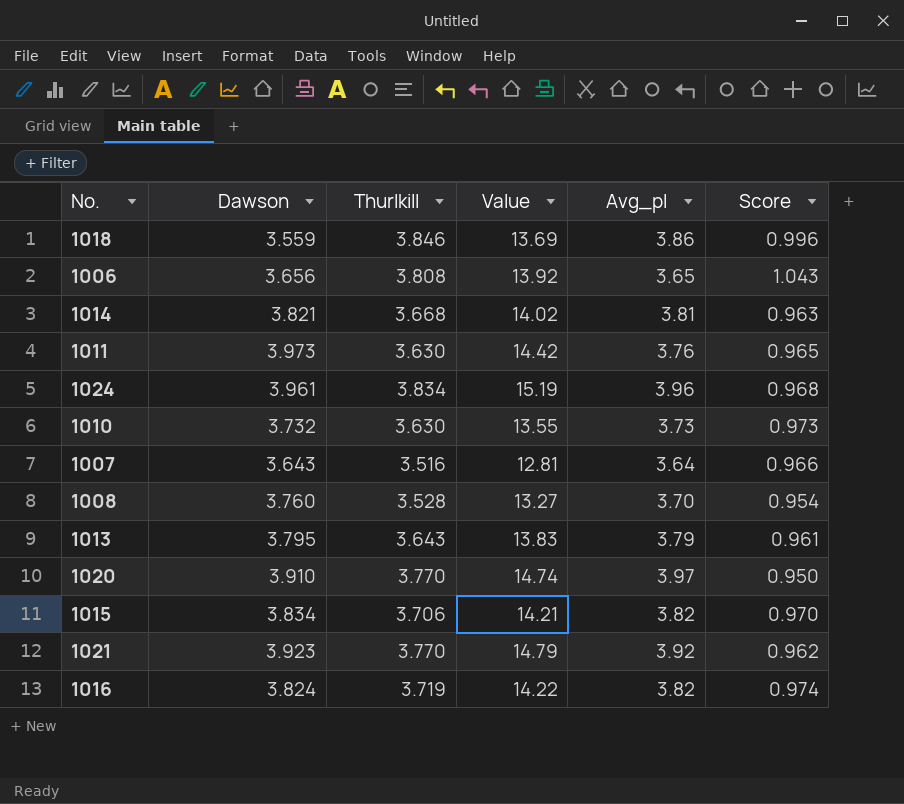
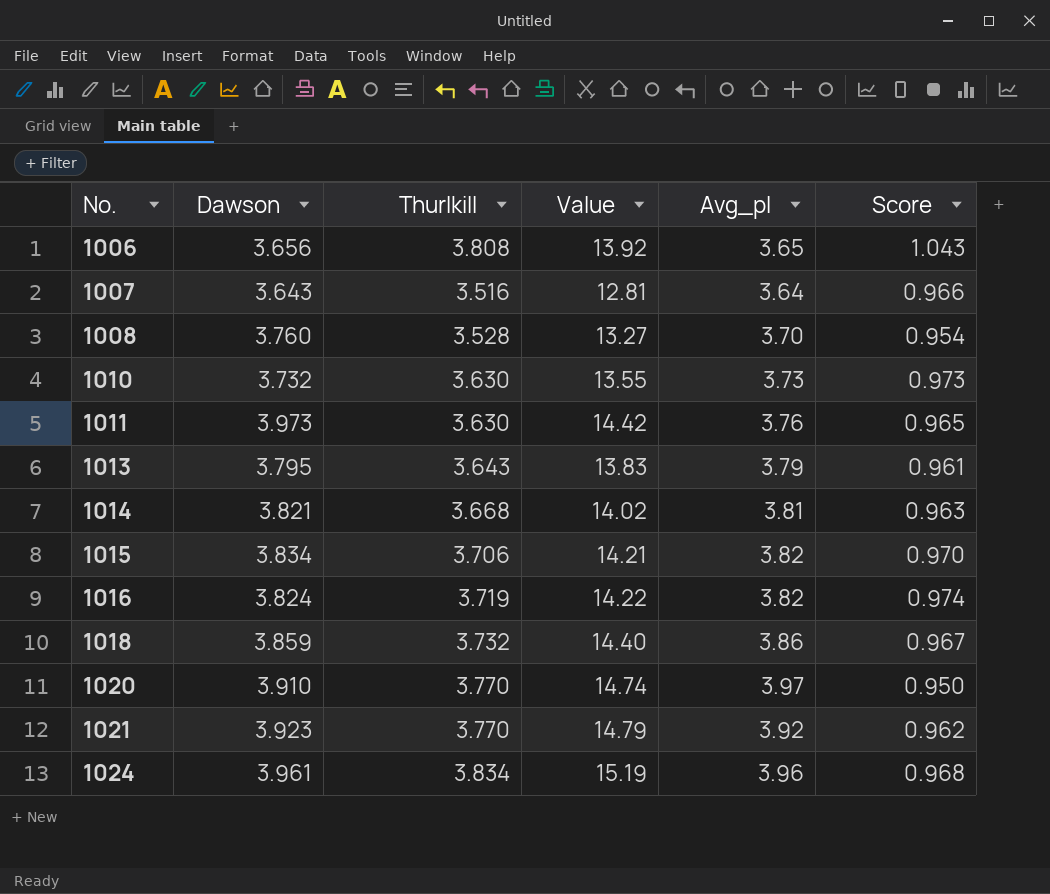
row order: none -> No. ascending
1018 | Dawson: 3.559 -> 3.859
1018 | Thurlkill: 3.846 -> 3.732
1018 | Value: 13.69 -> 14.40
1018 | Score: 0.996 -> 0.967

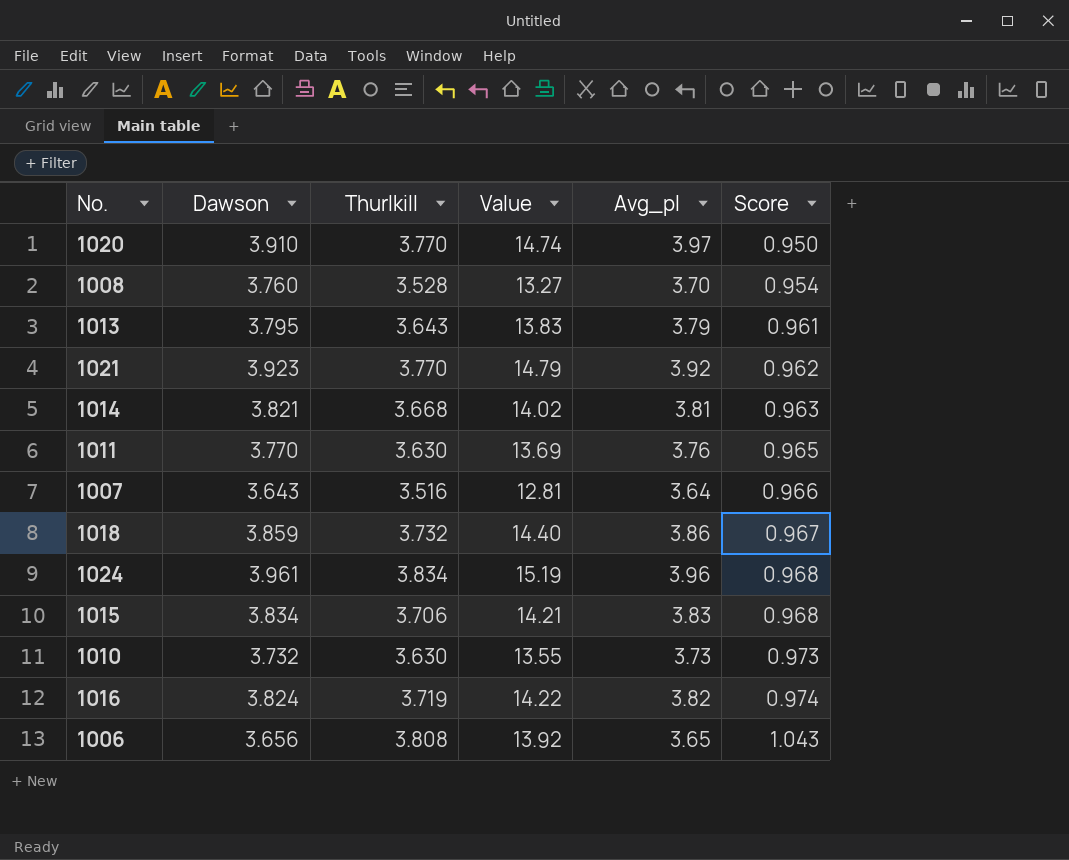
row order: No. ascending -> Score ascending
1011 | Dawson: 3.973 -> 3.770
1011 | Value: 14.42 -> 13.69
1015 | Avg_pI: 3.82 -> 3.83
1015 | Score: 0.970 -> 0.968

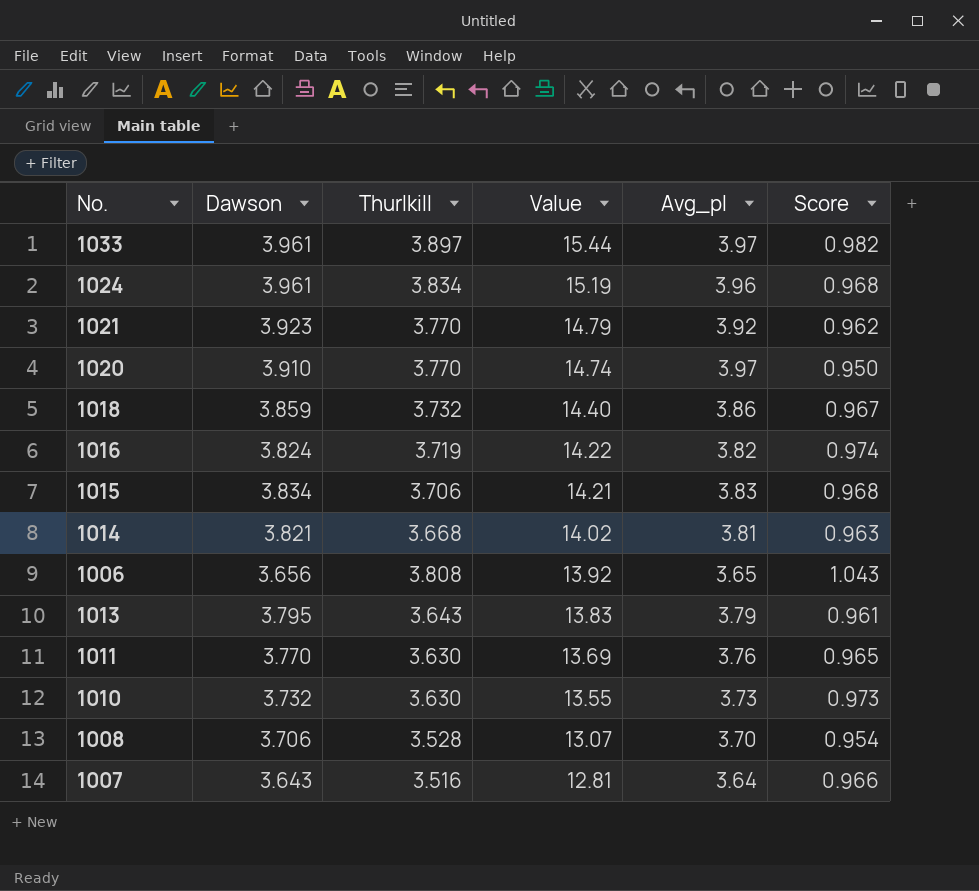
row order: Score ascending -> Value descending
row 1033: none -> 3.961 | 3.897 | 15.44 | 3.97 | 0.982
1008 | Dawson: 3.760 -> 3.706
1008 | Value: 13.27 -> 13.07

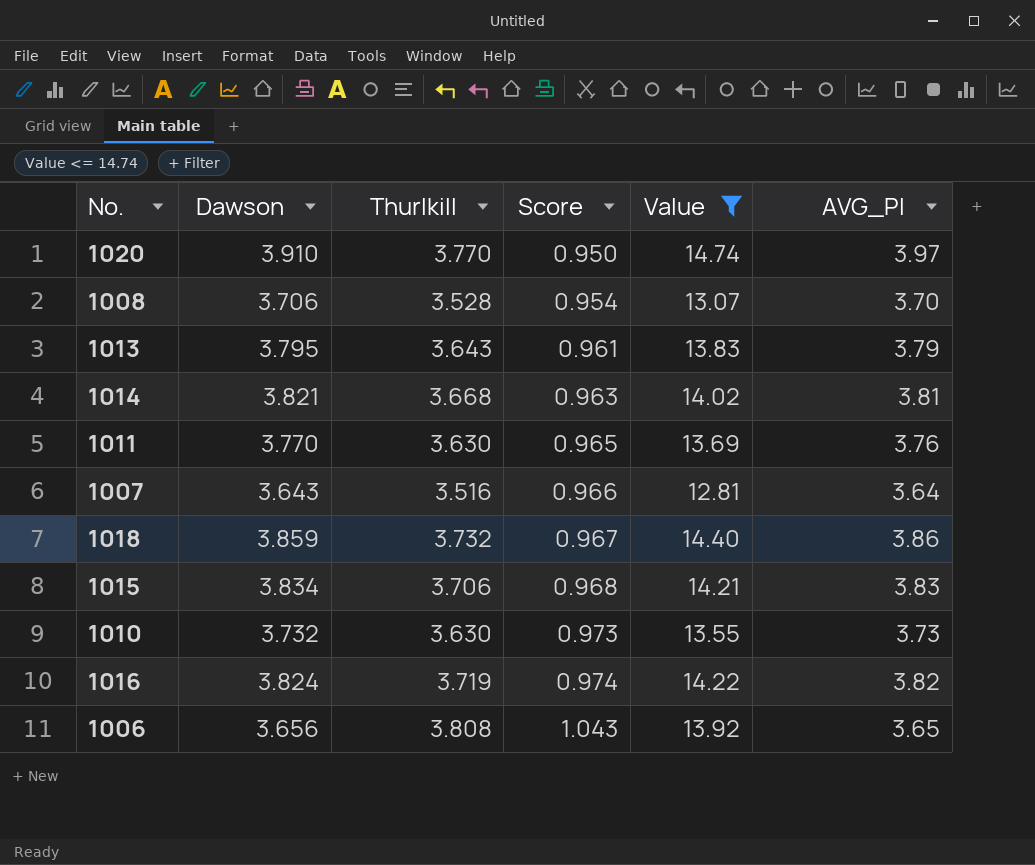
filter: none -> Value <= 14.74
row order: Value descending -> Score ascending
column Score | position: 6 -> 4
column name: Avg_pI -> AVG_PI

